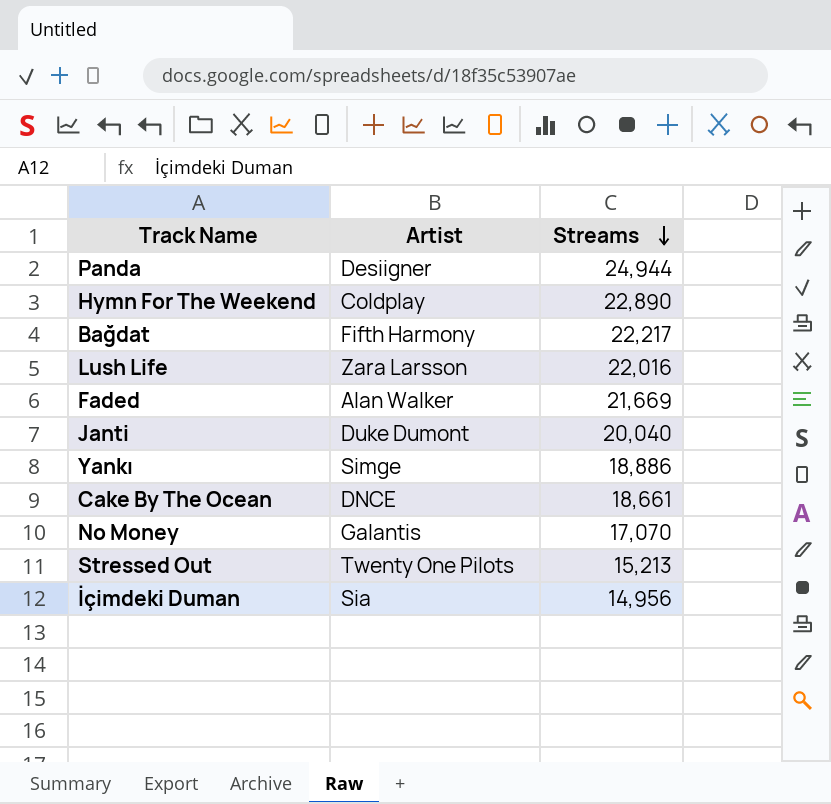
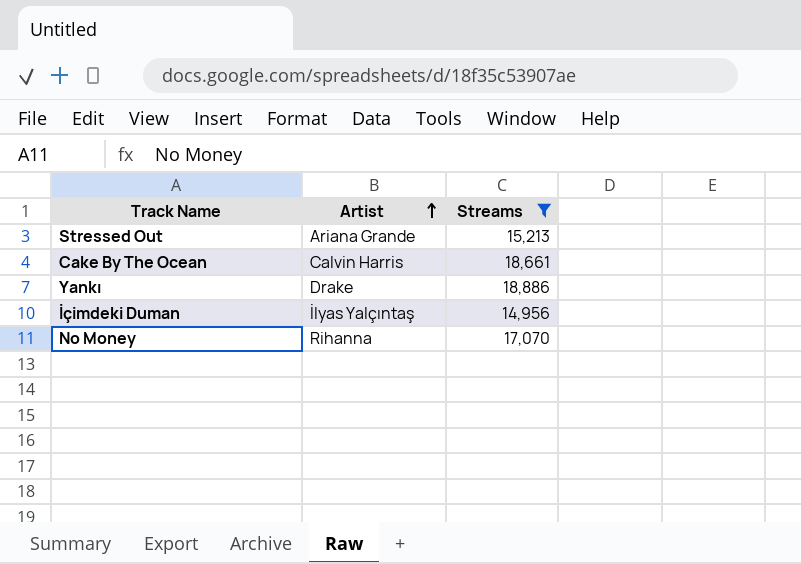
filter: none -> Streams <= 18,886
row order: Streams descending -> Artist ascending
Stressed Out | Artist: Twenty One Pilots -> Ariana Grande
Cake By The Ocean | Artist: DNCE -> Calvin Harris
Yankı | Artist: Simge -> Drake
İçimdeki Duman | Artist: Sia -> İlyas Yalçıntaş
No Money | Artist: Galantis -> Rihanna

